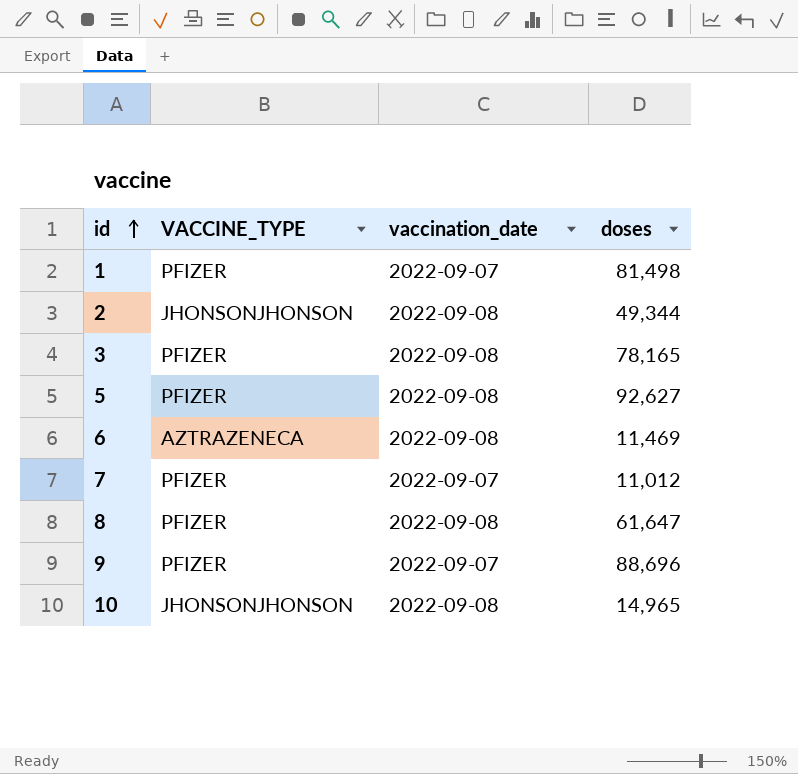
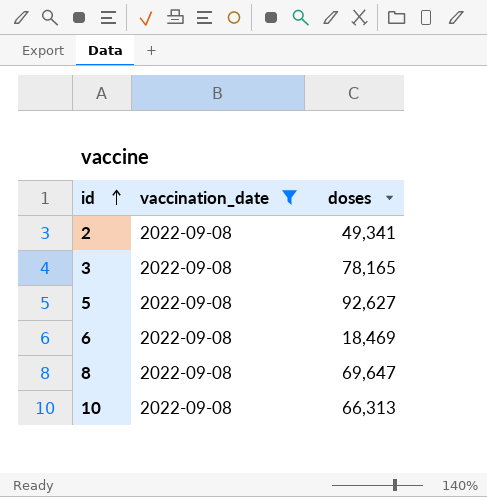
filter: none -> vaccination_date = 2022-09-08
column VACCINE_TYPE | position: 2 -> none
2 | doses: 49,344 -> 49,341
6 | doses: 11,469 -> 18,469
8 | doses: 61,647 -> 69,647
10 | doses: 14,965 -> 66,313

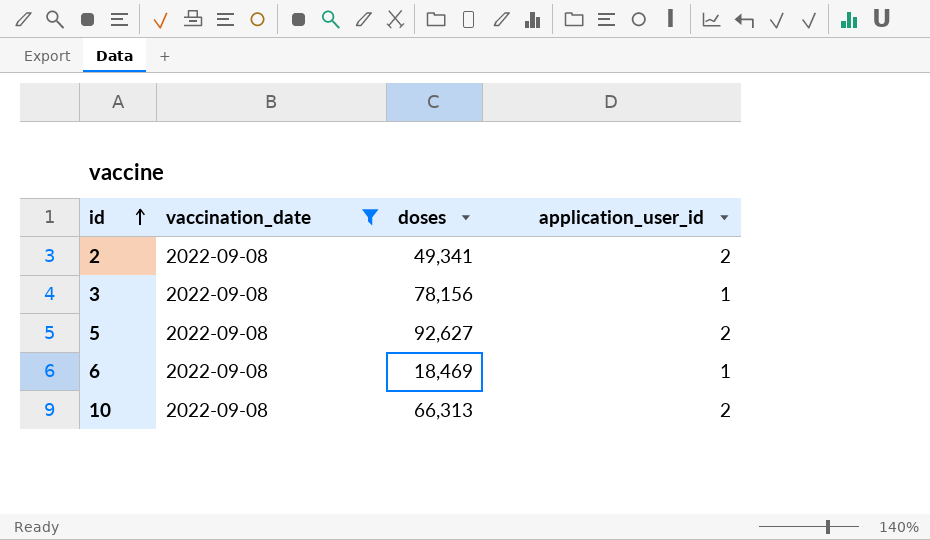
column application_user_id | position: none -> 4
row 8: 2022-09-08 | 69,647 -> none
3 | doses: 78,165 -> 78,156

